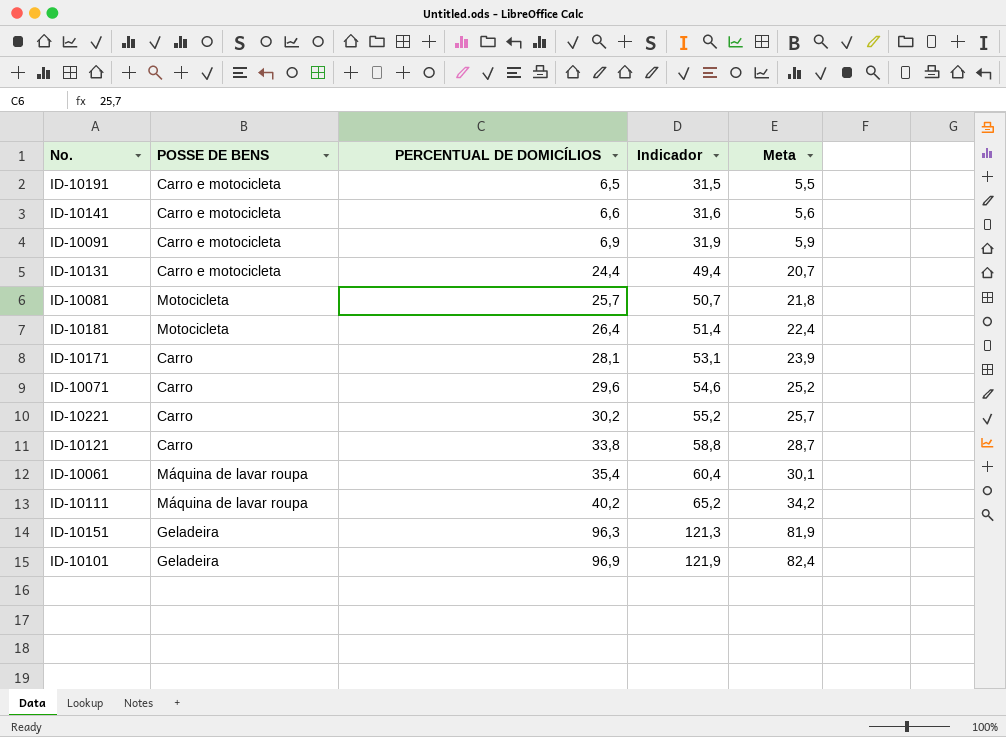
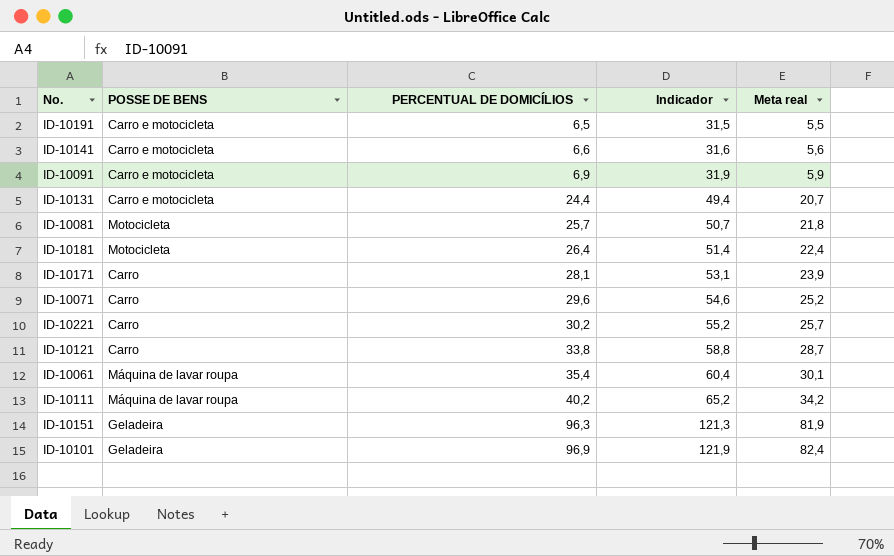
column name: Meta -> Meta real

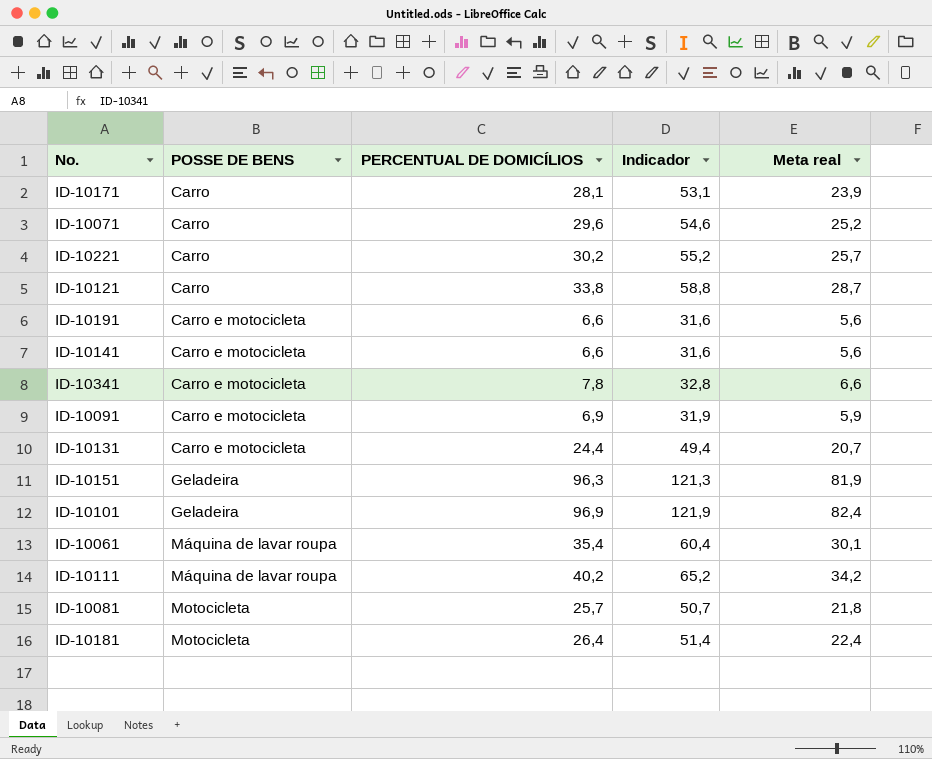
row order: PERCENTUAL DE DOMICÍLIOS ascending -> POSSE DE BENS ascending
ID-10191 | PERCENTUAL DE DOMICÍLIOS: 6,5 -> 6,6
ID-10191 | Indicador: 31,5 -> 31,6
ID-10191 | Meta real: 5,5 -> 5,6
row ID-10341: none -> Carro e motocicleta | 7,8 | 32,8 | 6,6

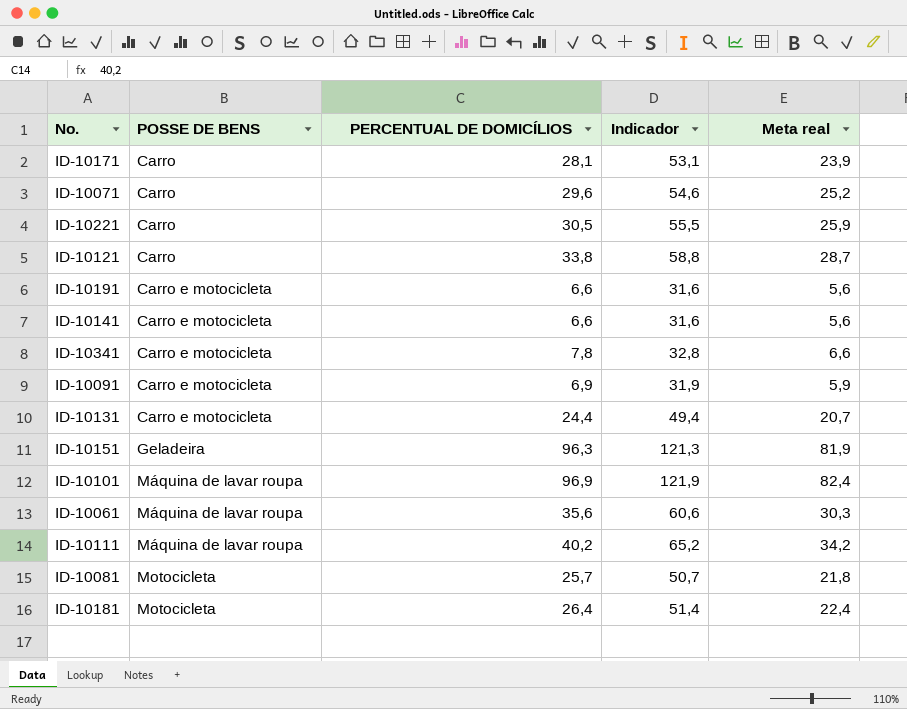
ID-10221 | PERCENTUAL DE DOMICÍLIOS: 30,2 -> 30,5
ID-10221 | Indicador: 55,2 -> 55,5
ID-10221 | Meta real: 25,7 -> 25,9
ID-10101 | POSSE DE BENS: Geladeira -> Máquina de lavar roupa
ID-10061 | PERCENTUAL DE DOMICÍLIOS: 35,4 -> 35,6
ID-10061 | Indicador: 60,4 -> 60,6
ID-10061 | Meta real: 30,1 -> 30,3

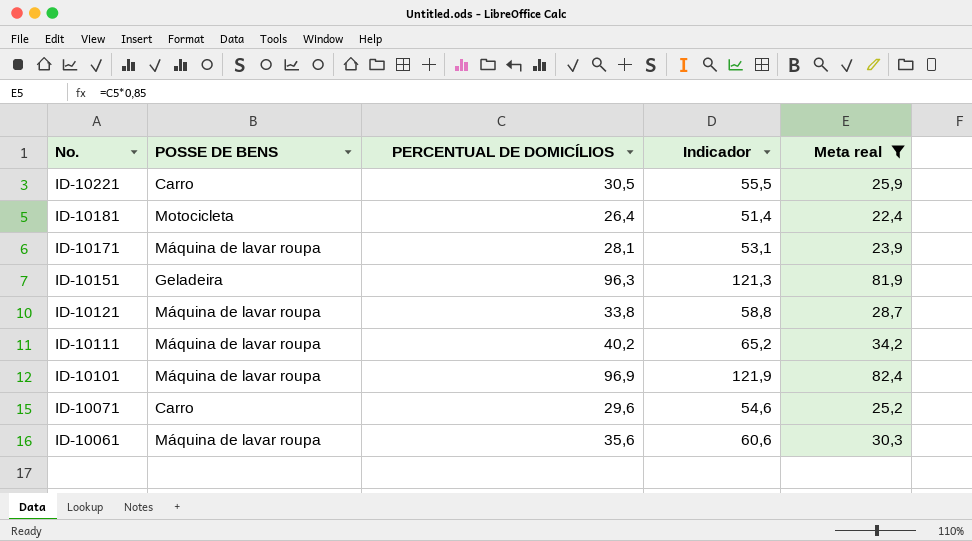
filter: none -> Meta real >= 22,4
row order: POSSE DE BENS ascending -> No. descending
ID-10171 | POSSE DE BENS: Carro -> Máquina de lavar roupa
ID-10121 | POSSE DE BENS: Carro -> Máquina de lavar roupa

